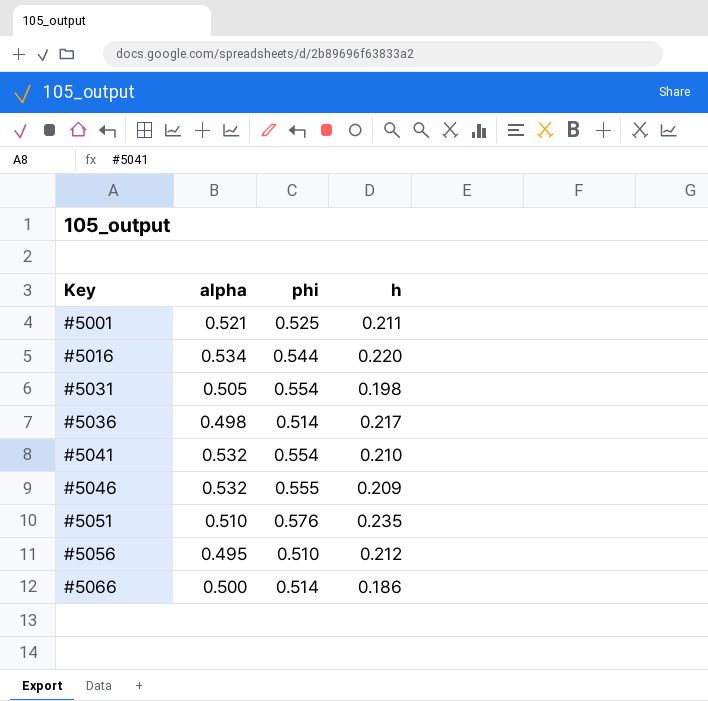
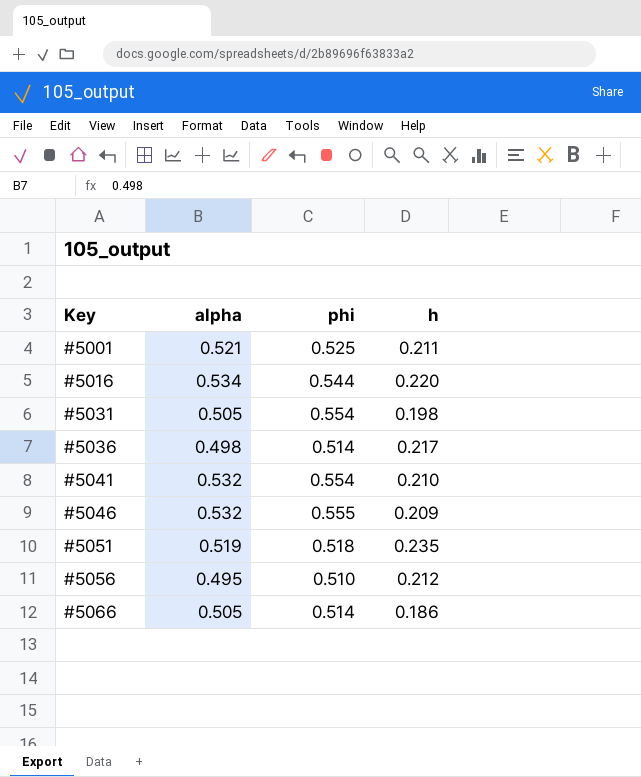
#5051 | alpha: 0.510 -> 0.519
#5051 | phi: 0.576 -> 0.518
#5066 | alpha: 0.500 -> 0.505

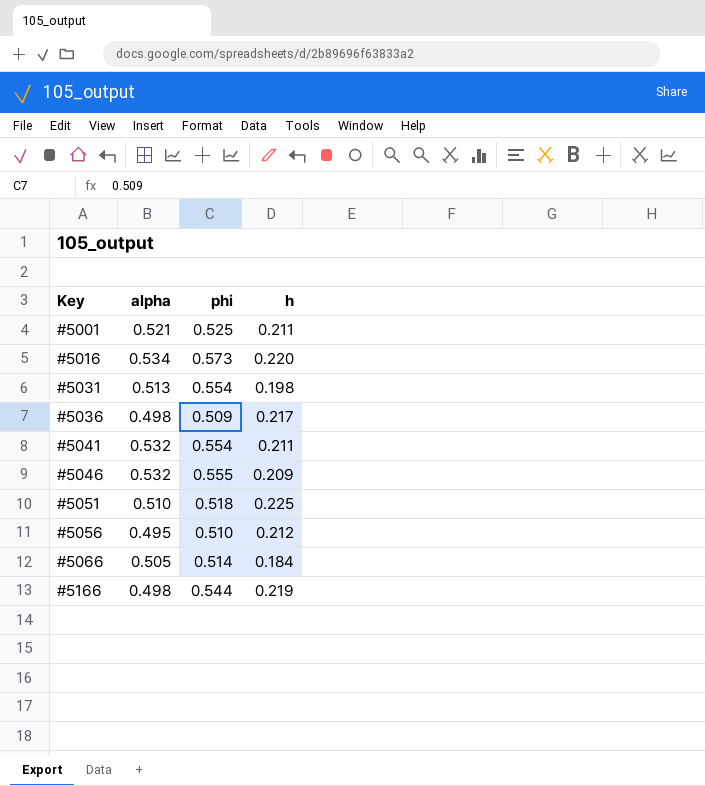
#5016 | phi: 0.544 -> 0.573
#5031 | alpha: 0.505 -> 0.513
#5036 | phi: 0.514 -> 0.509
#5041 | h: 0.210 -> 0.211
#5051 | alpha: 0.519 -> 0.510
#5051 | h: 0.235 -> 0.225
#5066 | h: 0.186 -> 0.184
row #5166: none -> 0.498 | 0.544 | 0.219

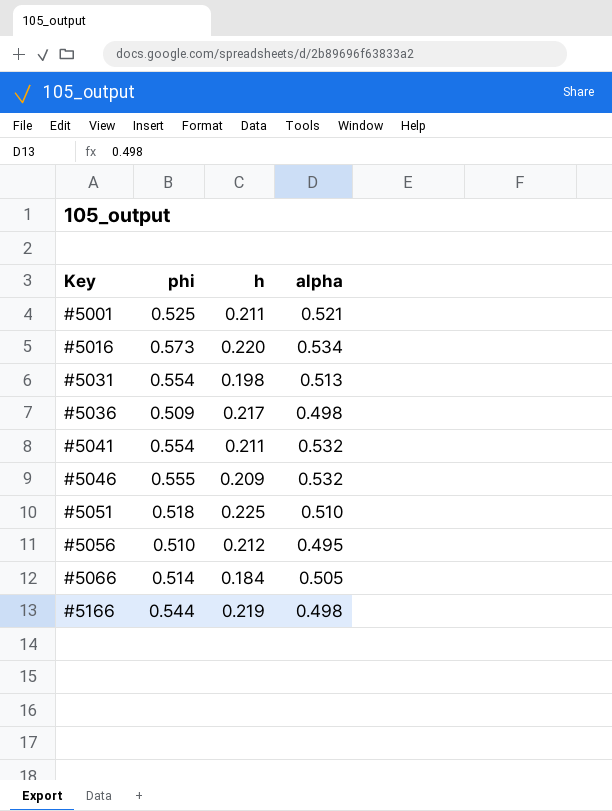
column alpha | position: 2 -> 4

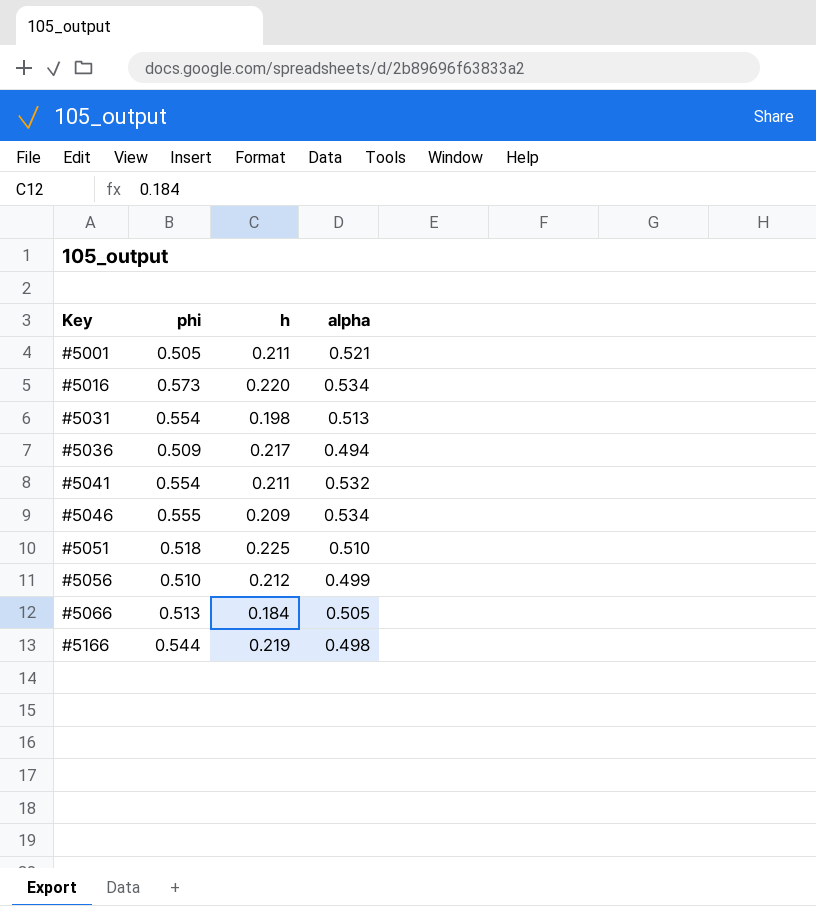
#5001 | phi: 0.525 -> 0.505
#5036 | alpha: 0.498 -> 0.494
#5046 | alpha: 0.532 -> 0.534
#5056 | alpha: 0.495 -> 0.499
#5066 | phi: 0.514 -> 0.513

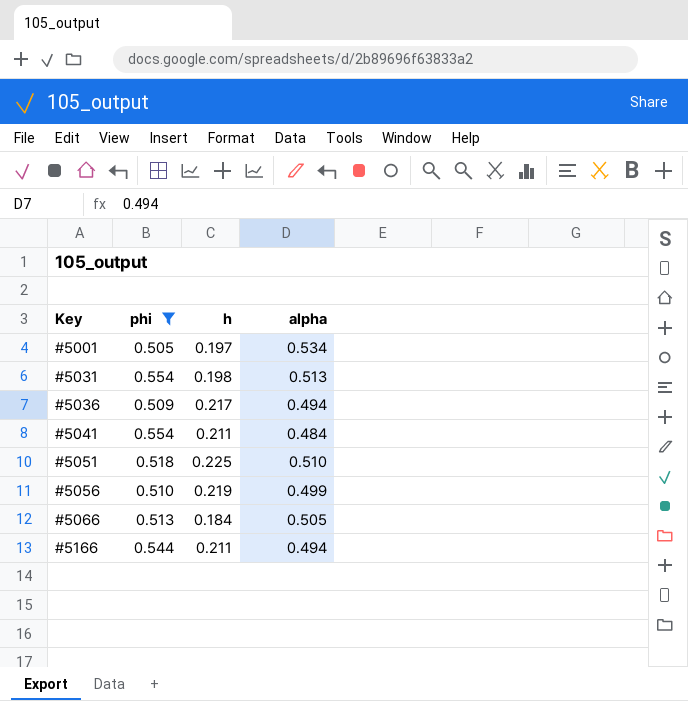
filter: none -> phi <= 0.554
#5001 | h: 0.211 -> 0.197
#5001 | alpha: 0.521 -> 0.534
#5041 | alpha: 0.532 -> 0.484
#5056 | h: 0.212 -> 0.219
#5166 | h: 0.219 -> 0.211
#5166 | alpha: 0.498 -> 0.494

